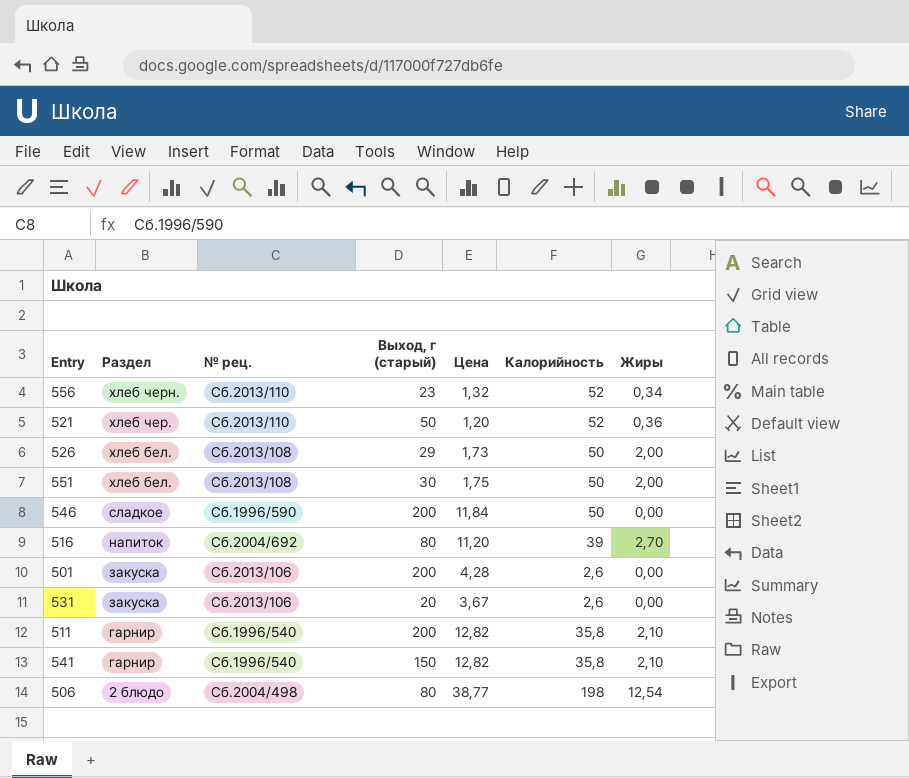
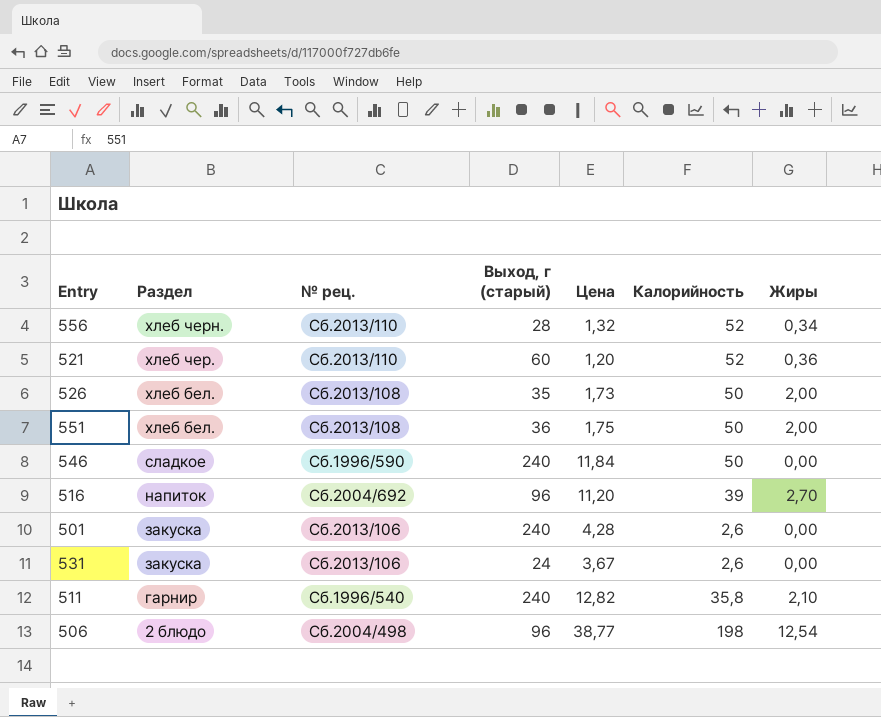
row 541: гарнир | Сб.1996/540 | 150 | 12,82 | 35,8 | 2,10 -> none
556 | Выход, г (старый): 23 -> 28
521 | Выход, г (старый): 50 -> 60
526 | Выход, г (старый): 29 -> 35
551 | Выход, г (старый): 30 -> 36
546 | Выход, г (старый): 200 -> 240
516 | Выход, г (старый): 80 -> 96
501 | Выход, г (старый): 200 -> 240
531 | Выход, г (старый): 20 -> 24
511 | Выход, г (старый): 200 -> 240
506 | Выход, г (старый): 80 -> 96

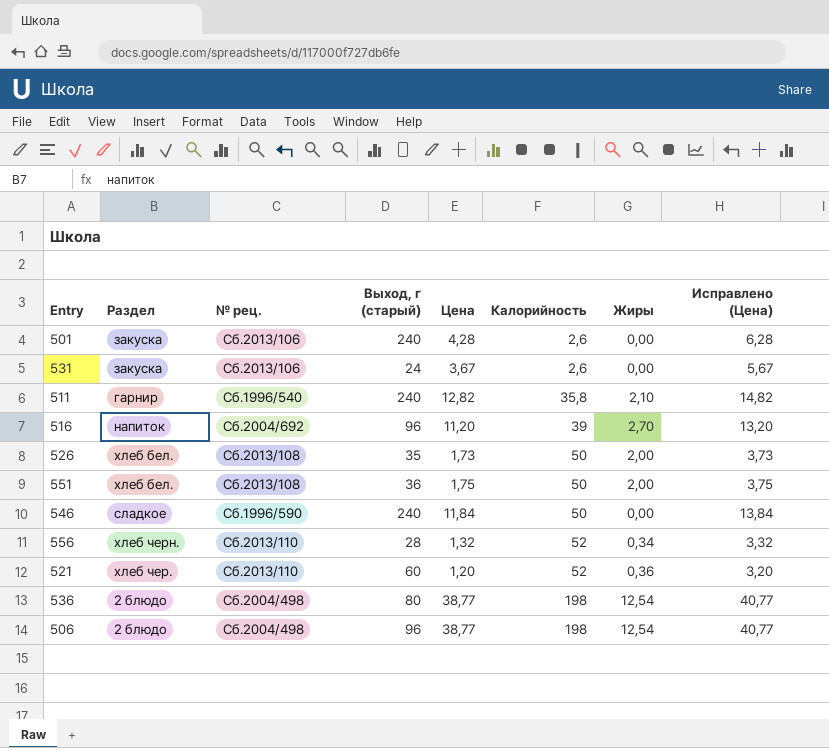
row order: Раздел descending -> Калорийность ascending
column Исправлено (Цена) | formula: none -> [Цена] + 2
row 536: none -> 2 блюдо | Сб.2004/498 | 80 | 38,77 | 198 | 12,54 | 40,77

